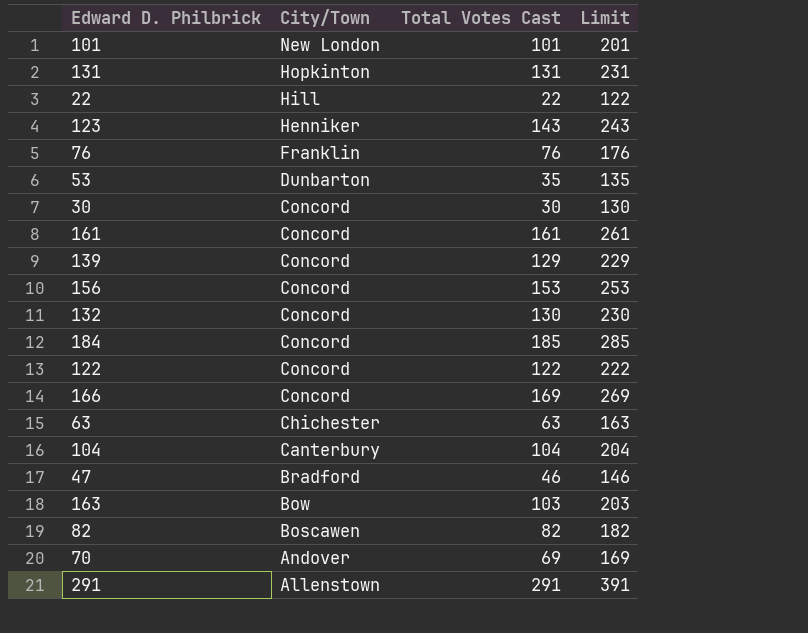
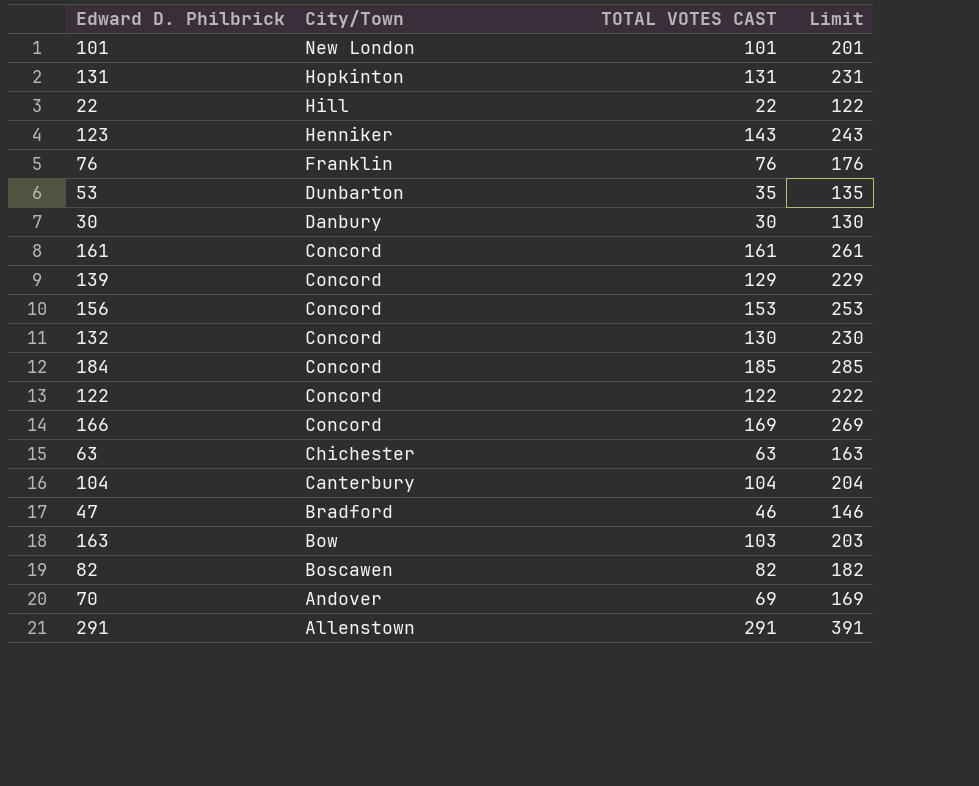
column name: Total Votes Cast -> TOTAL VOTES CAST
30 | City/Town: Concord -> Danbury

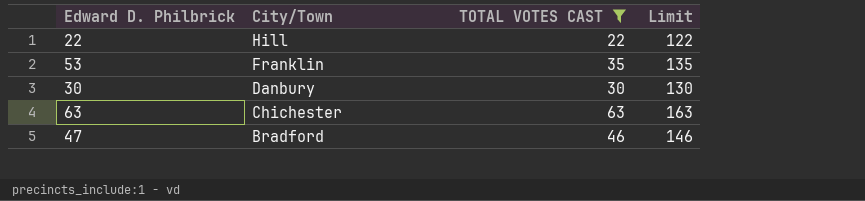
filter: none -> TOTAL VOTES CAST <= 63
53 | City/Town: Dunbarton -> Franklin

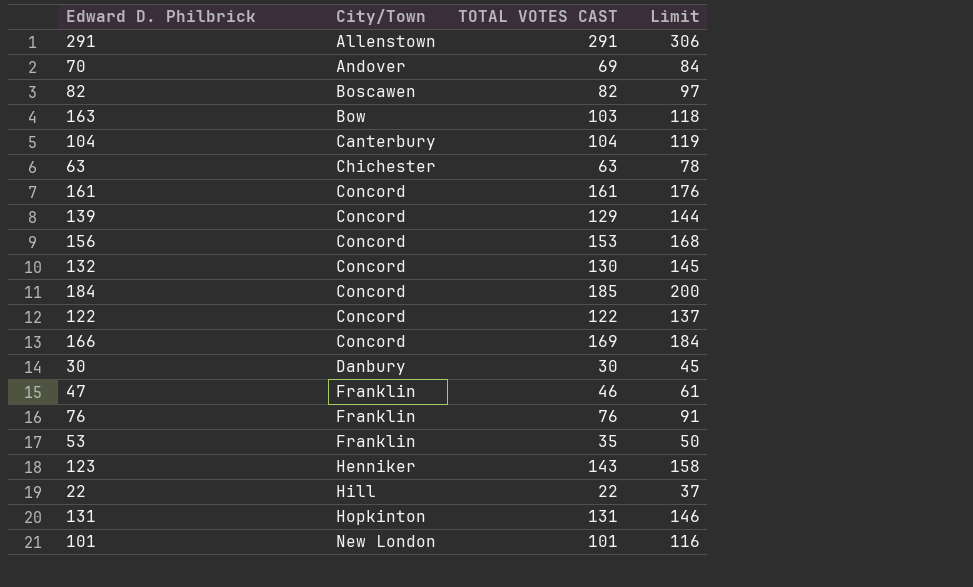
filter: TOTAL VOTES CAST <= 63 -> none
row order: City/Town descending -> City/Town ascending
column Limit | formula: [TOTAL VOTES CAST] + 100 -> [TOTAL VOTES CAST] + 15
47 | City/Town: Bradford -> Franklin

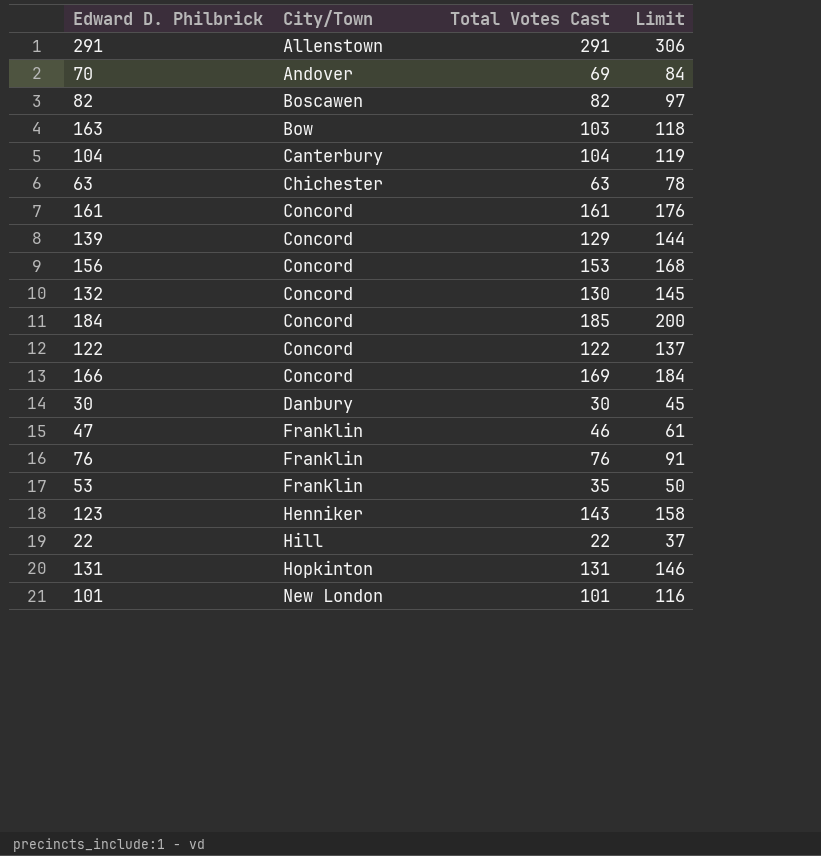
column name: TOTAL VOTES CAST -> Total Votes Cast

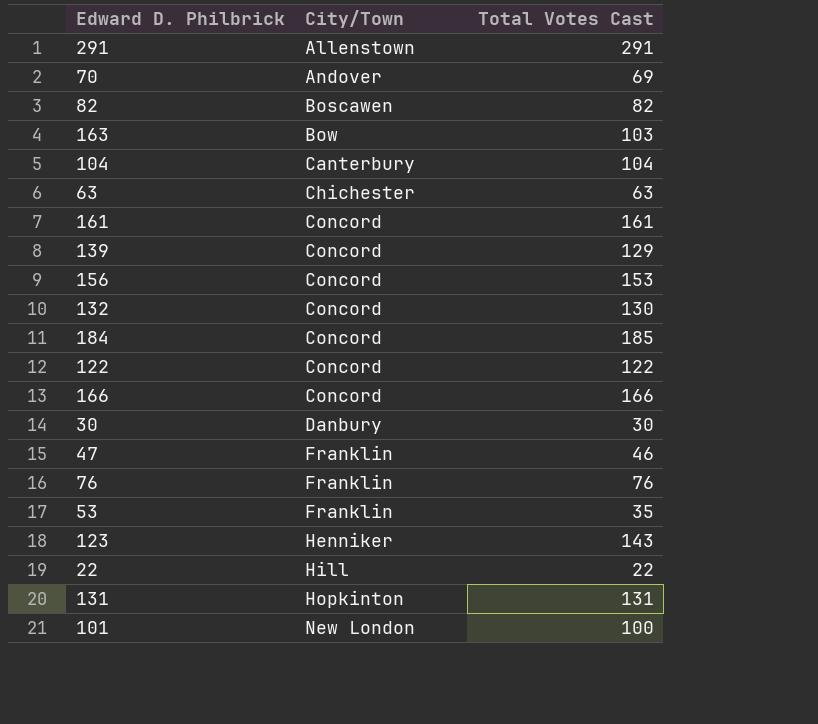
column Limit | formula: [Total Votes Cast] + 15 -> none
166 | Total Votes Cast: 169 -> 166
101 | Total Votes Cast: 101 -> 100

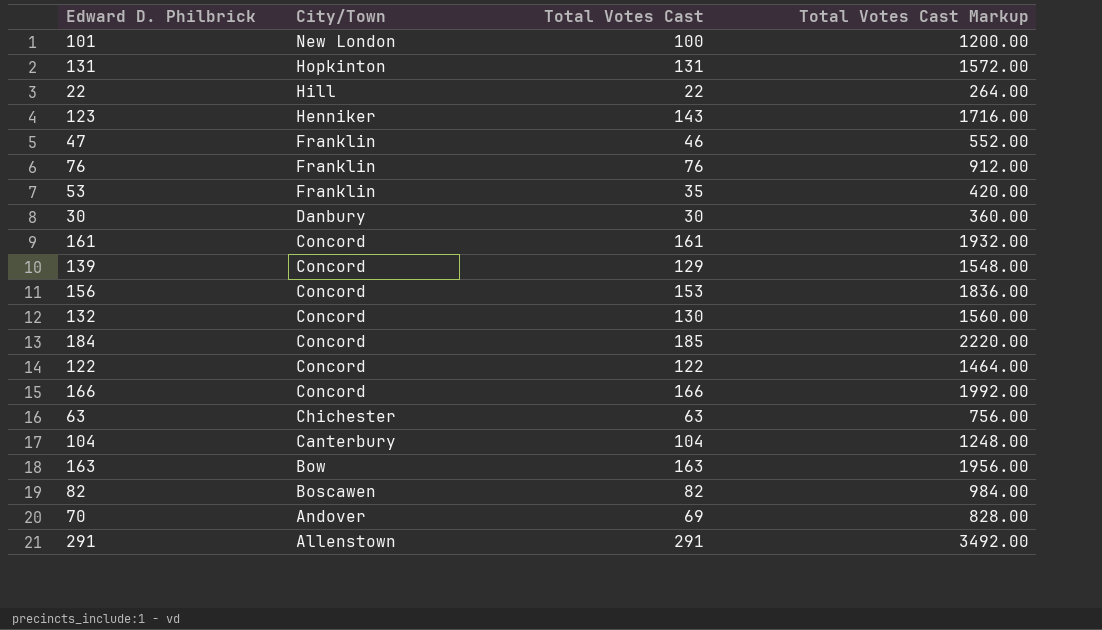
row order: City/Town ascending -> City/Town descending
column Total Votes Cast Markup | formula: none -> [Total Votes Cast] * 12
163 | Total Votes Cast: 103 -> 163

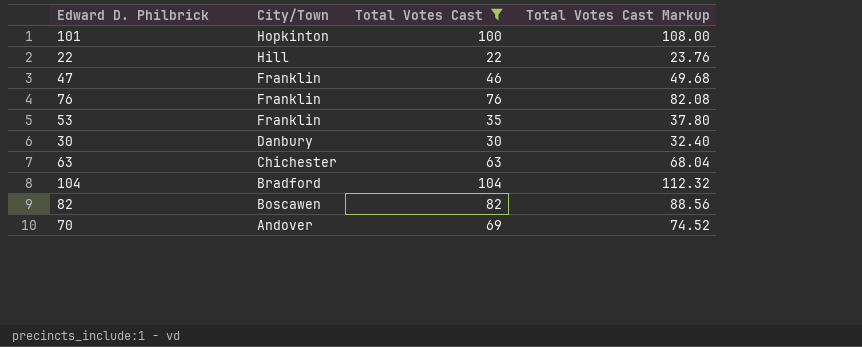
filter: none -> Total Votes Cast <= 104
column Total Votes Cast Markup | formula: [Total Votes Cast] * 12 -> [Total Votes Cast] * 1.08
101 | City/Town: New London -> Hopkinton
104 | City/Town: Canterbury -> Bradford

